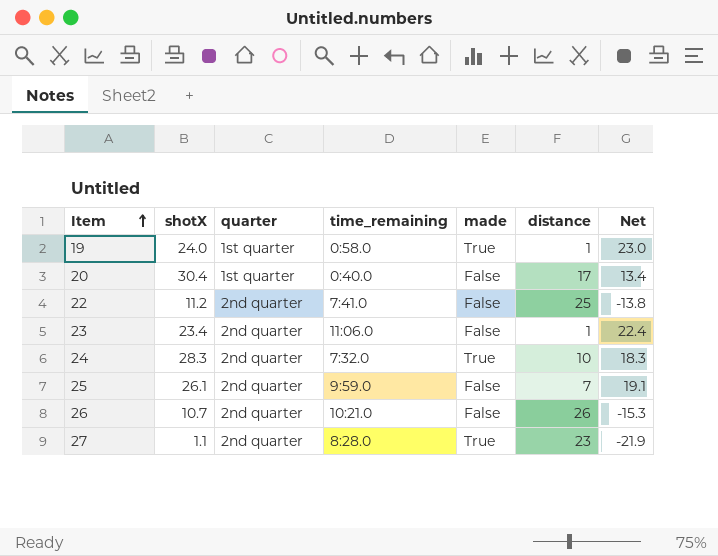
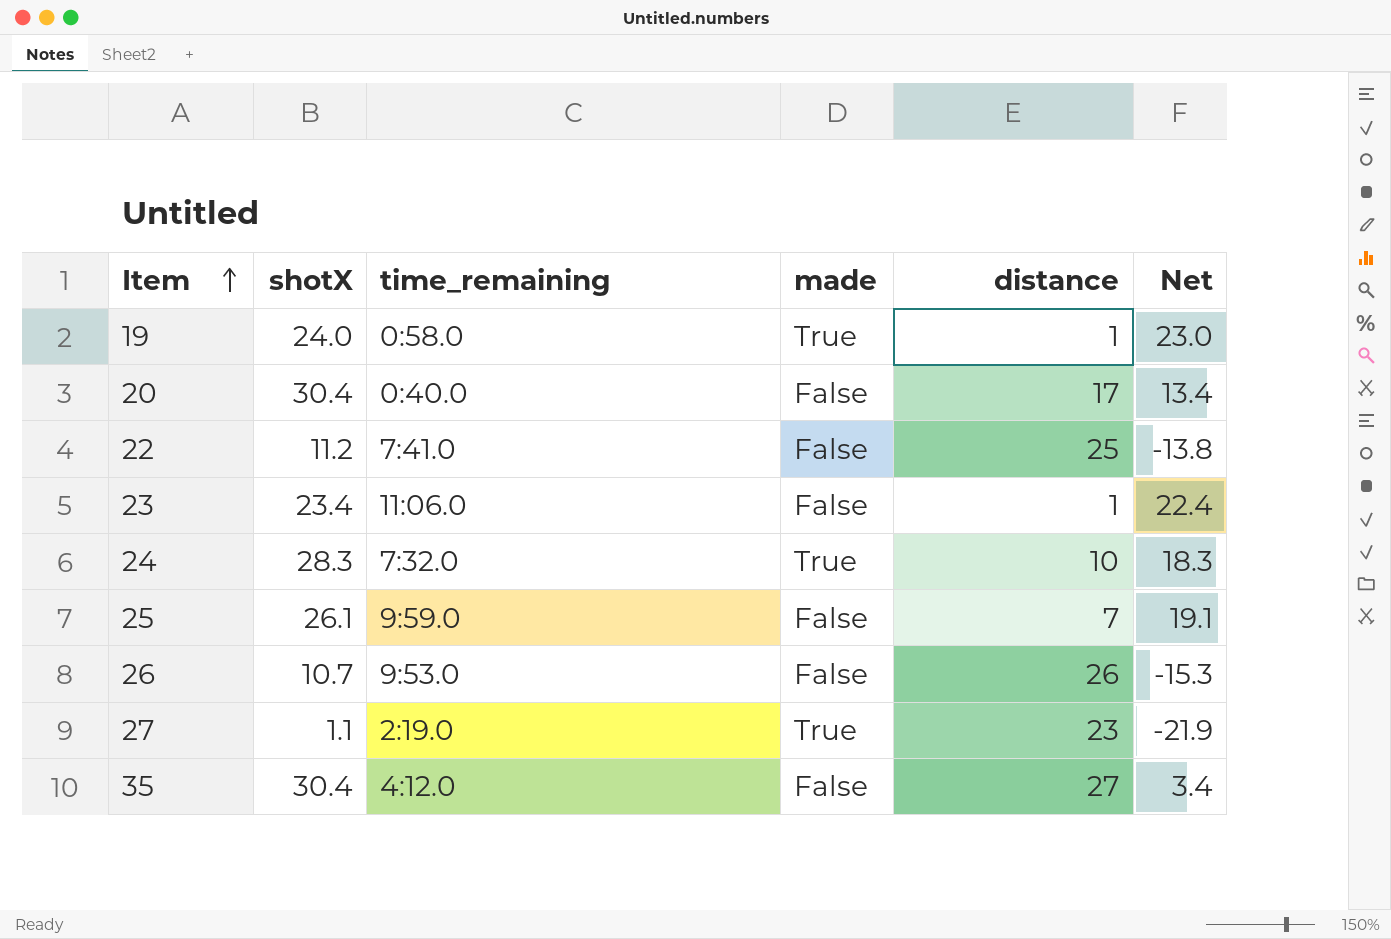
column quarter | position: 3 -> none
26 | time_remaining: 10:21.0 -> 9:53.0
27 | time_remaining: 8:28.0 -> 2:19.0
row 35: none -> 30.4 | 4:12.0 | False | 27 | 3.4

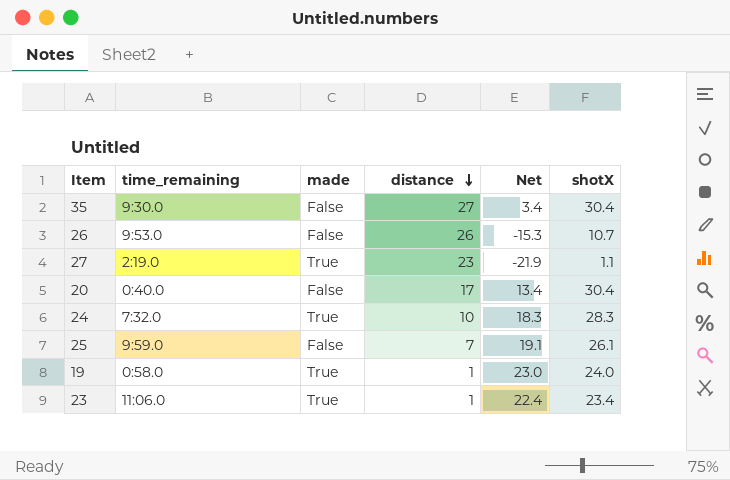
row order: Item ascending -> distance descending
column shotX | position: 2 -> 6
row 22: 11.2 | 7:41.0 | False | 25 | -13.8 -> none
35 | time_remaining: 4:12.0 -> 9:30.0
23 | made: False -> True

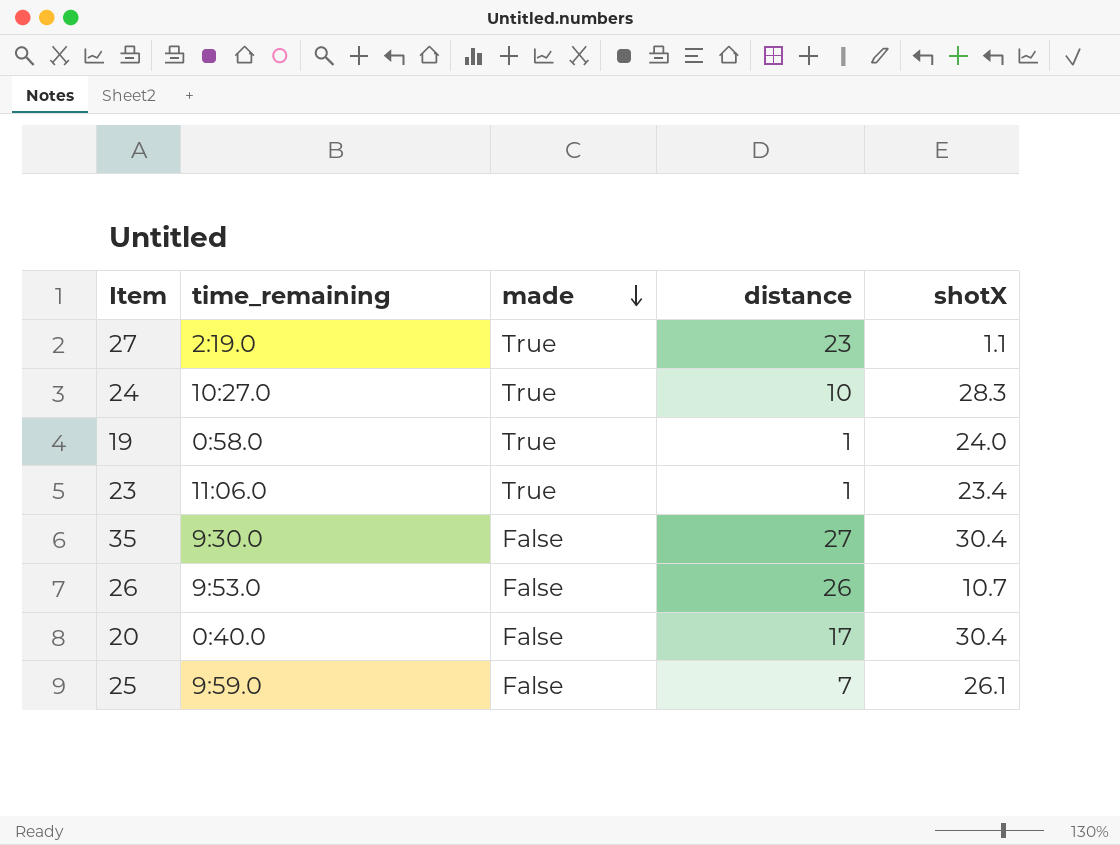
row order: distance descending -> made descending
column Net | formula: [shotX] - [distance] -> none
24 | time_remaining: 7:32.0 -> 10:27.0

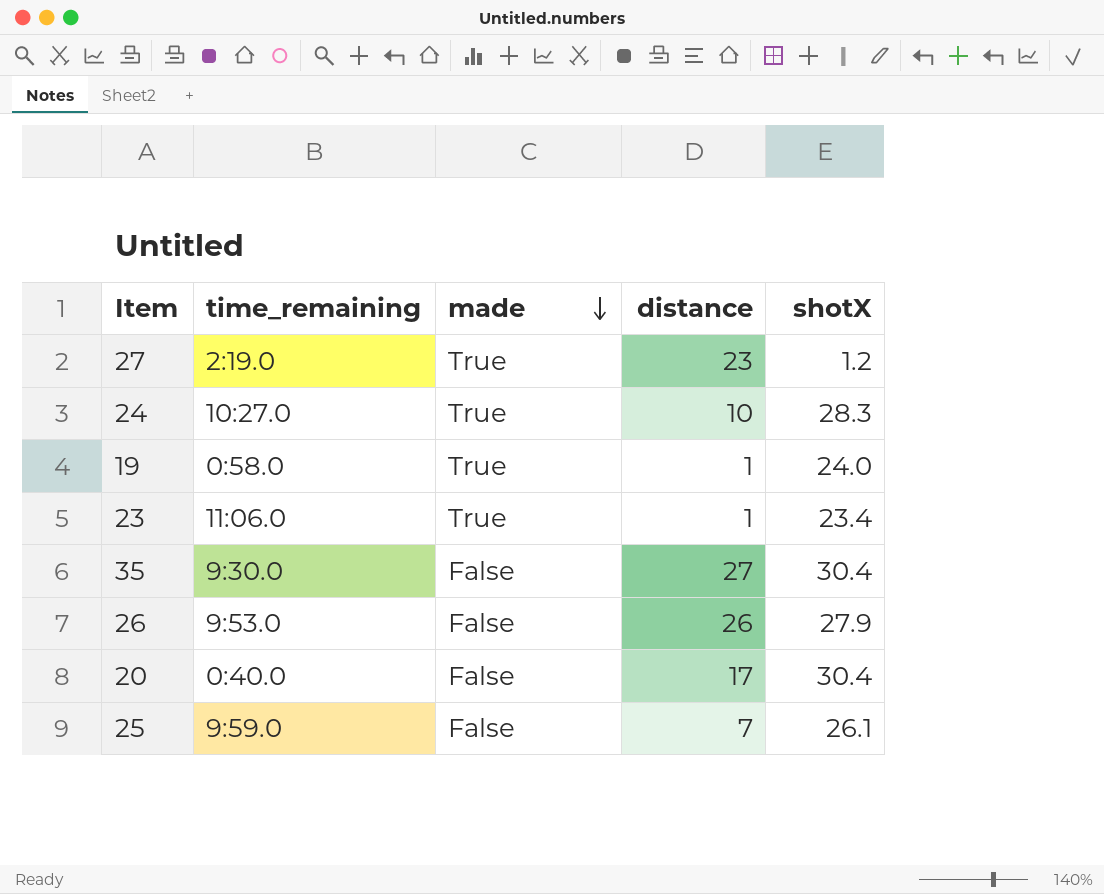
27 | shotX: 1.1 -> 1.2
26 | shotX: 10.7 -> 27.9

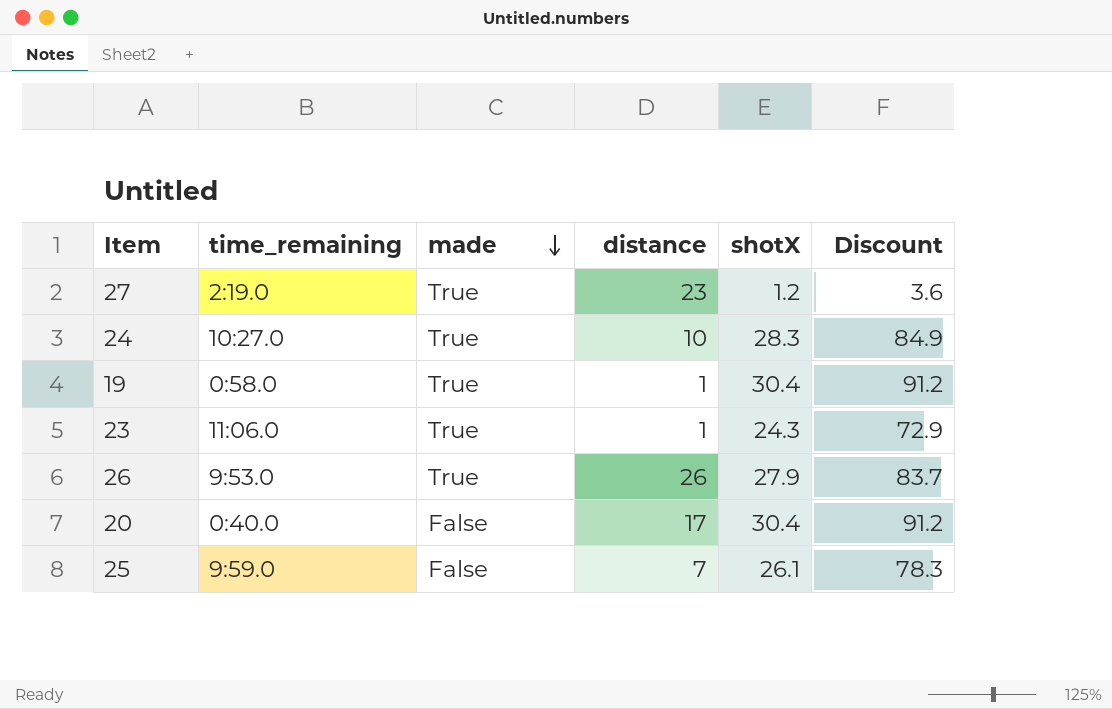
column Discount | formula: none -> [shotX] * 3
row 35: 9:30.0 | False | 27 | 30.4 -> none
19 | shotX: 24.0 -> 30.4
23 | shotX: 23.4 -> 24.3
26 | made: False -> True

